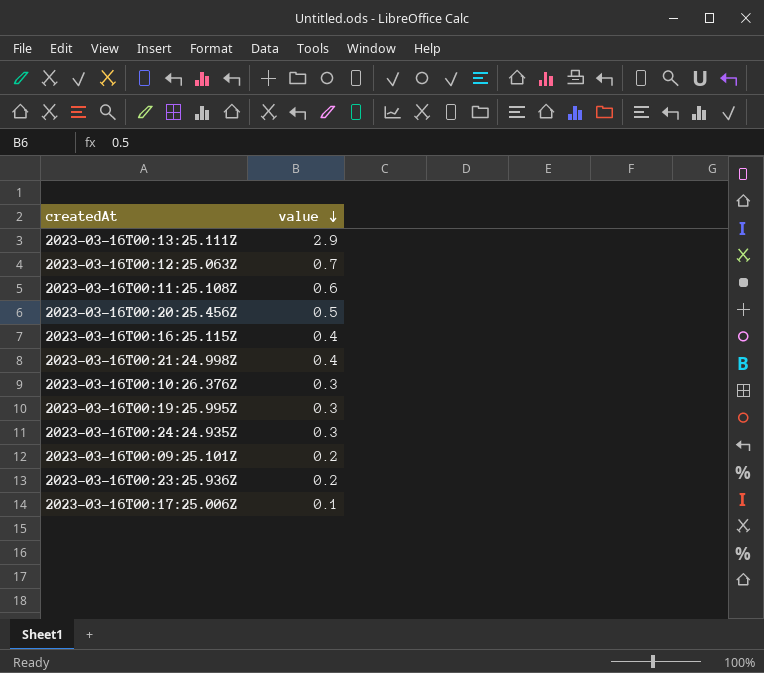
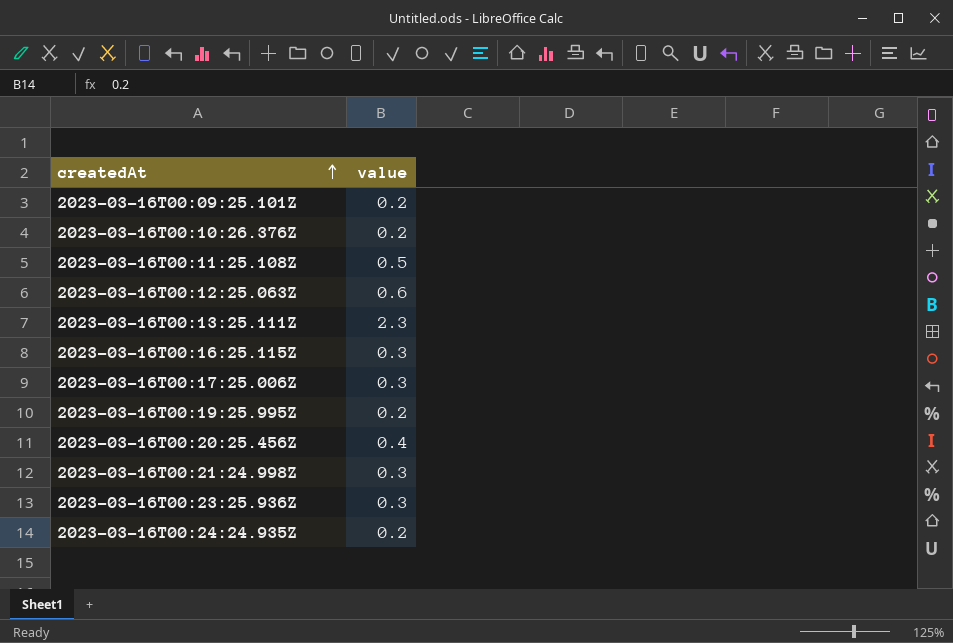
row order: value descending -> createdAt ascending
2023-03-16T00:10:26.376Z | value: 0.3 -> 0.2
2023-03-16T00:11:25.108Z | value: 0.6 -> 0.5
2023-03-16T00:12:25.063Z | value: 0.7 -> 0.6
2023-03-16T00:13:25.111Z | value: 2.9 -> 2.3
2023-03-16T00:16:25.115Z | value: 0.4 -> 0.3
2023-03-16T00:17:25.006Z | value: 0.1 -> 0.3
2023-03-16T00:19:25.995Z | value: 0.3 -> 0.2
2023-03-16T00:20:25.456Z | value: 0.5 -> 0.4
2023-03-16T00:21:24.998Z | value: 0.4 -> 0.3
2023-03-16T00:23:25.936Z | value: 0.2 -> 0.3
2023-03-16T00:24:24.935Z | value: 0.3 -> 0.2

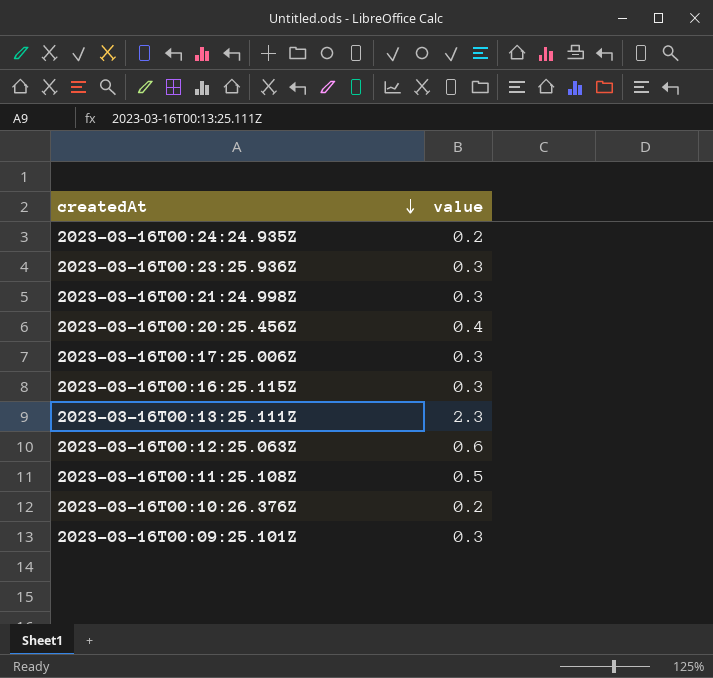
row order: createdAt ascending -> createdAt descending
row 2023-03-16T00:19:25.995Z: 0.2 -> none
2023-03-16T00:09:25.101Z | value: 0.2 -> 0.3

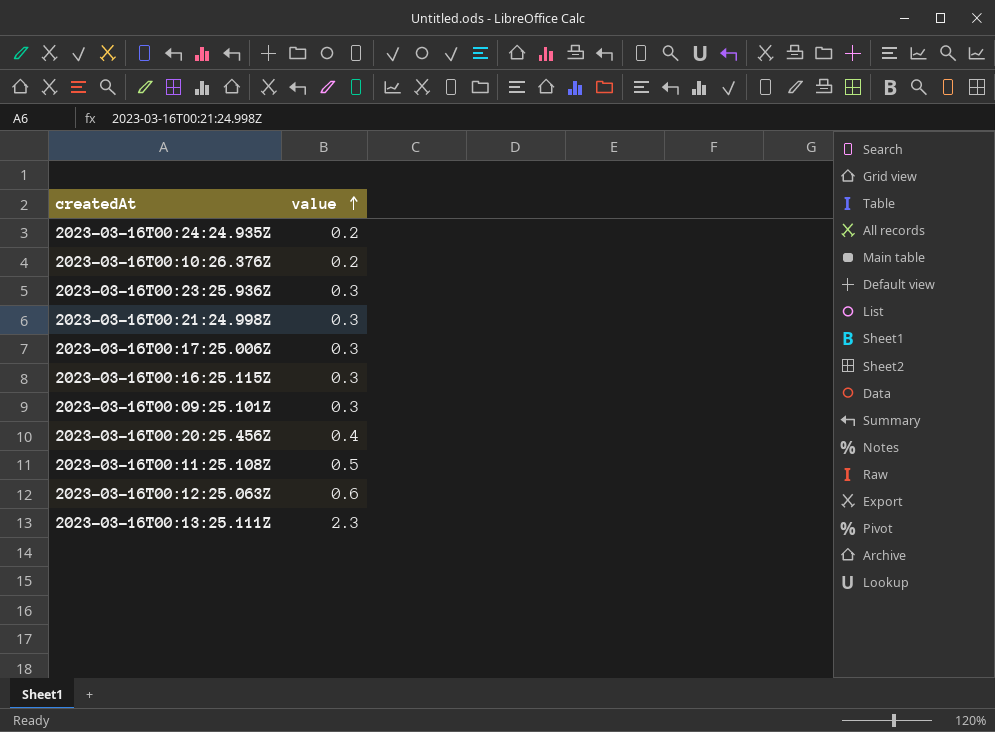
row order: createdAt descending -> value ascending

